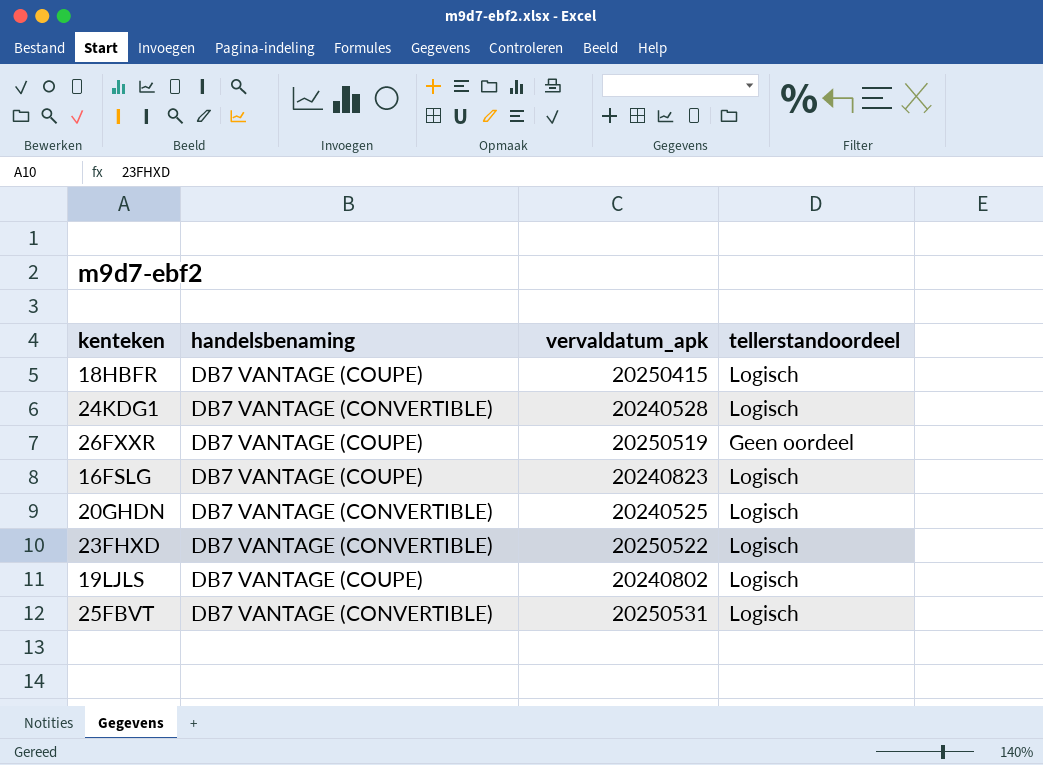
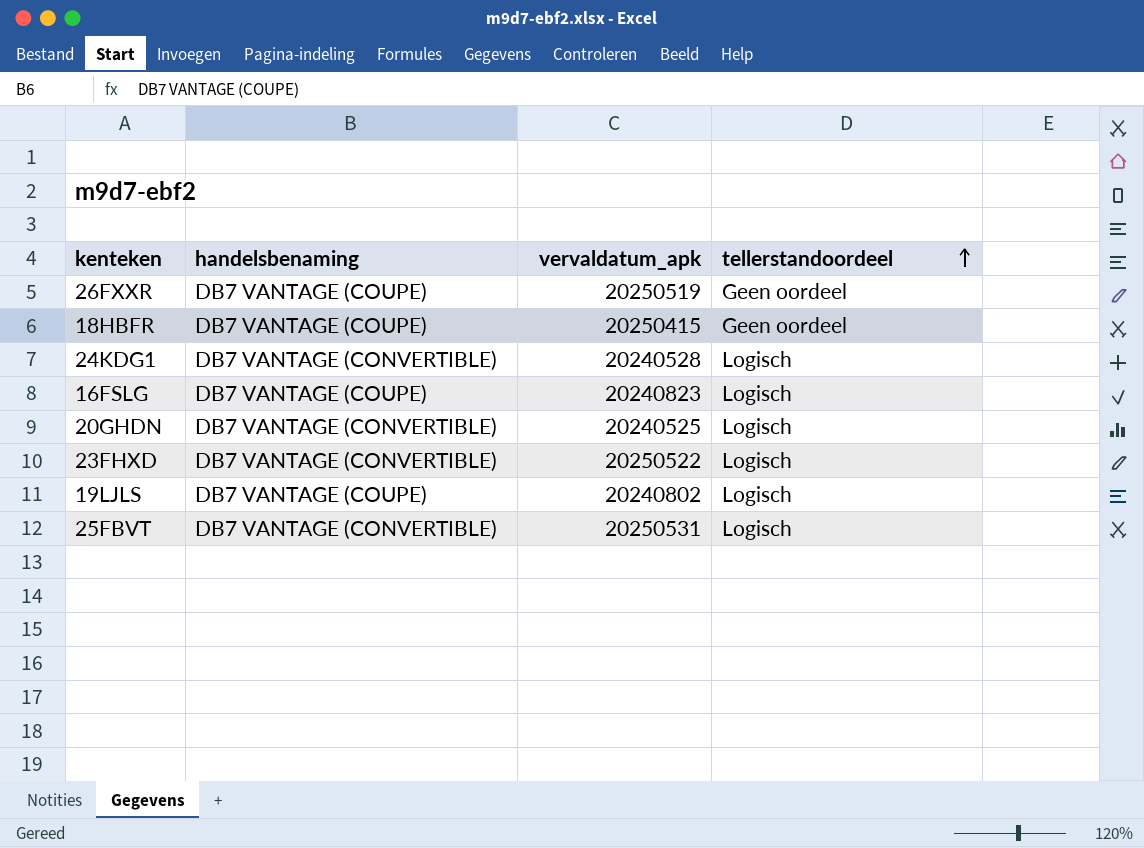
row order: none -> tellerstandoordeel ascending
18HBFR | tellerstandoordeel: Logisch -> Geen oordeel

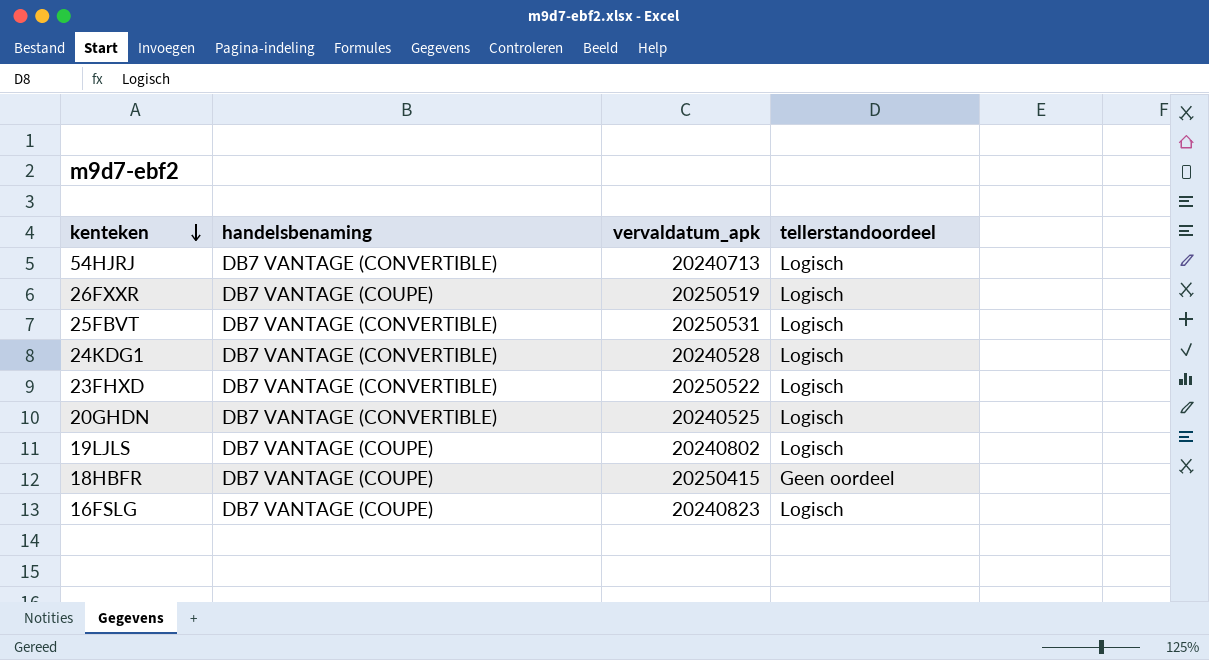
row order: tellerstandoordeel ascending -> kenteken descending
row 54HJRJ: none -> DB7 VANTAGE (CONVERTIBLE) | 20240713 | Logisch
26FXXR | tellerstandoordeel: Geen oordeel -> Logisch

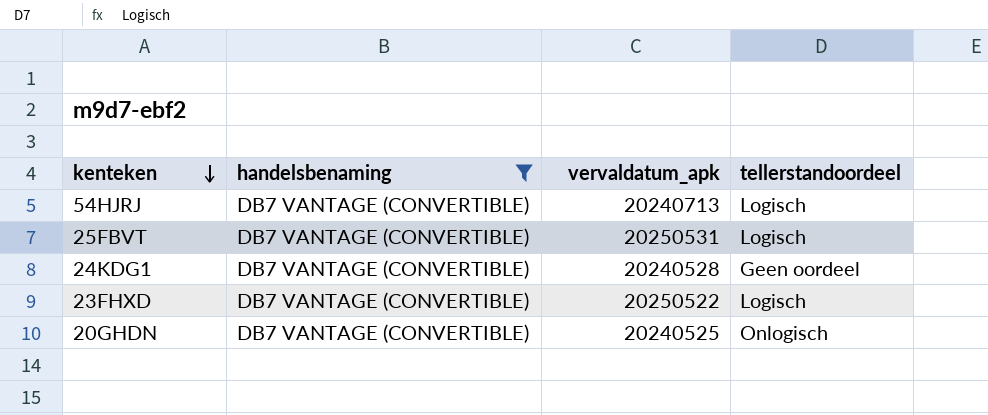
filter: none -> handelsbenaming = DB7 VANTAGE (CONVERTIBLE)
24KDG1 | tellerstandoordeel: Logisch -> Geen oordeel
20GHDN | tellerstandoordeel: Logisch -> Onlogisch

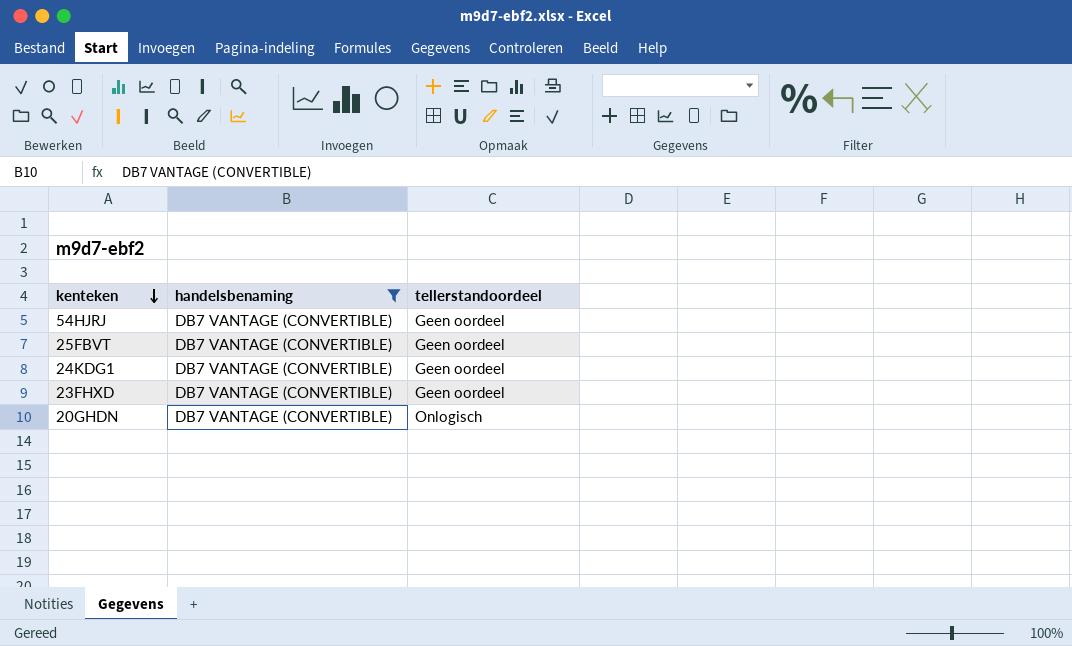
column vervaldatum_apk | position: 3 -> none
54HJRJ | tellerstandoordeel: Logisch -> Geen oordeel
25FBVT | tellerstandoordeel: Logisch -> Geen oordeel
23FHXD | tellerstandoordeel: Logisch -> Geen oordeel

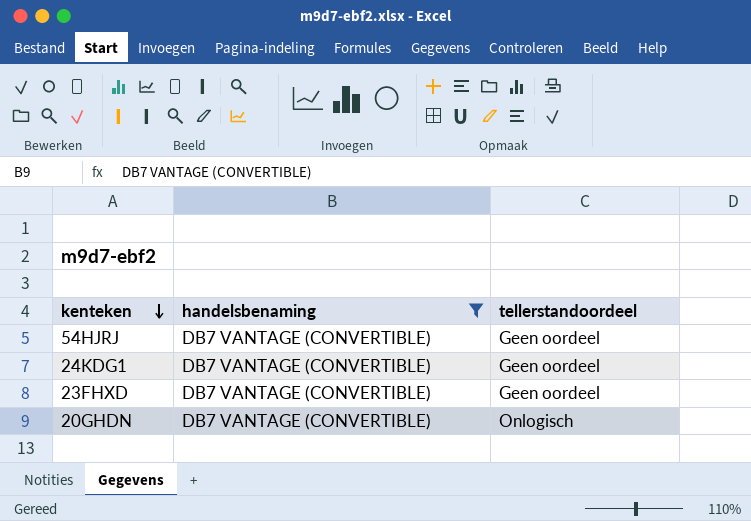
row 25FBVT: DB7 VANTAGE (CONVERTIBLE) | Geen oordeel -> none

